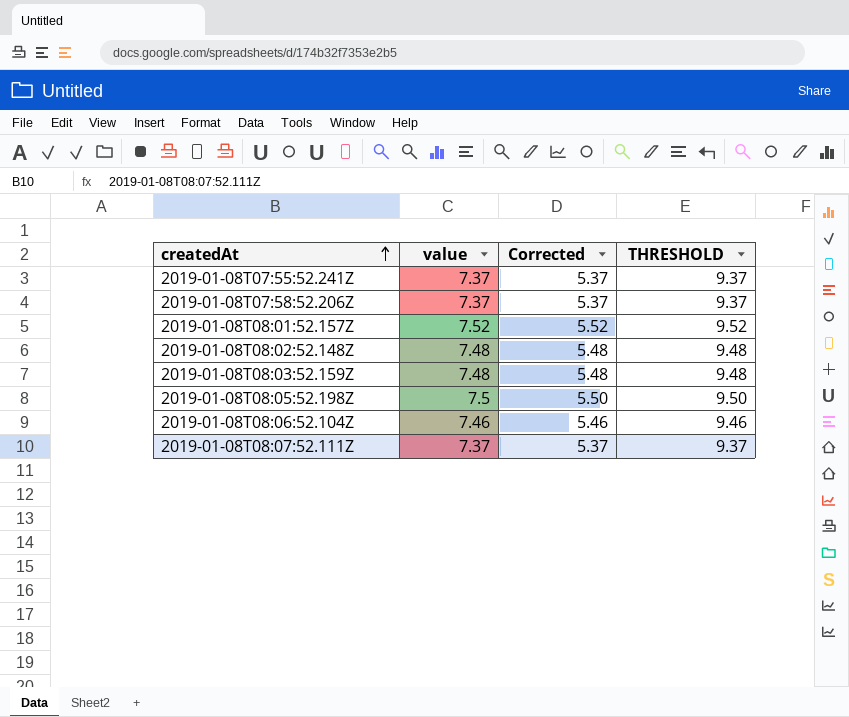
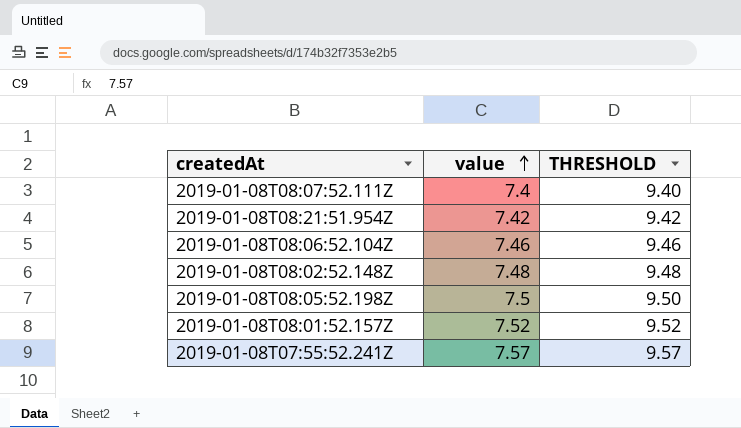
row order: createdAt ascending -> value ascending
column Corrected | formula: [value] - 2 -> none
row 2019-01-08T07:58:52.206Z: 7.37 | 5.37 | 9.37 -> none
row 2019-01-08T08:03:52.159Z: 7.48 | 5.48 | 9.48 -> none
2019-01-08T08:07:52.111Z | value: 7.37 -> 7.4
2019-01-08T08:07:52.111Z | THRESHOLD: 9.37 -> 9.40
row 2019-01-08T08:21:51.954Z: none -> 7.42 | 9.42
2019-01-08T07:55:52.241Z | value: 7.37 -> 7.57
2019-01-08T07:55:52.241Z | THRESHOLD: 9.37 -> 9.57

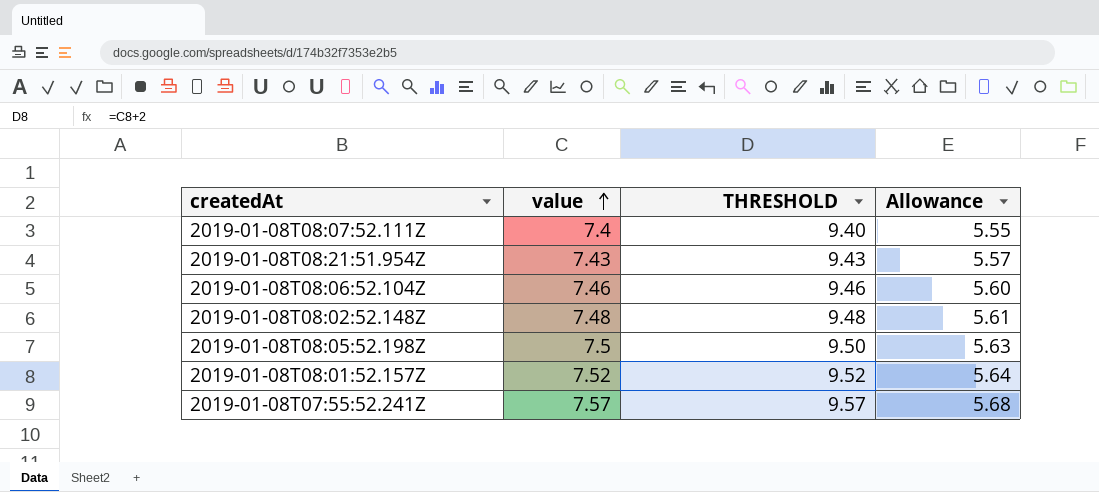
column Allowance | formula: none -> [value] * 0.75
2019-01-08T08:21:51.954Z | value: 7.42 -> 7.43
2019-01-08T08:21:51.954Z | THRESHOLD: 9.42 -> 9.43

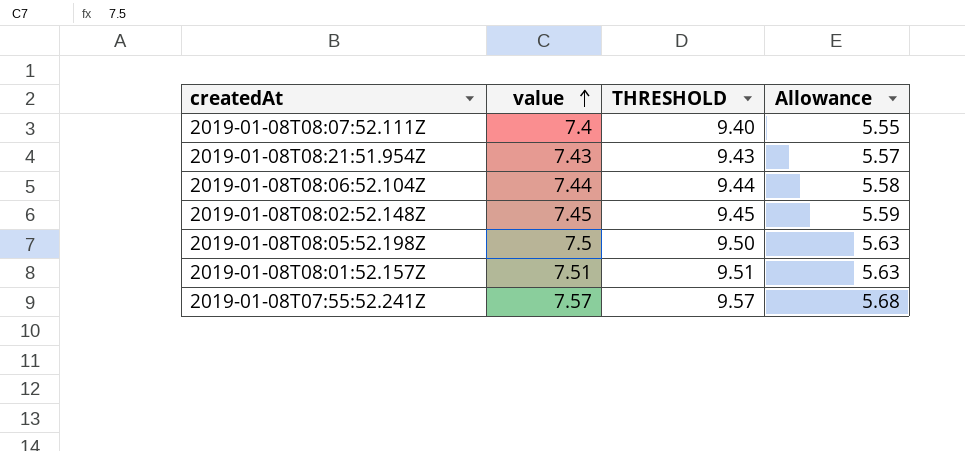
2019-01-08T08:06:52.104Z | value: 7.46 -> 7.44
2019-01-08T08:06:52.104Z | THRESHOLD: 9.46 -> 9.44
2019-01-08T08:06:52.104Z | Allowance: 5.60 -> 5.58
2019-01-08T08:02:52.148Z | value: 7.48 -> 7.45
2019-01-08T08:02:52.148Z | THRESHOLD: 9.48 -> 9.45
2019-01-08T08:02:52.148Z | Allowance: 5.61 -> 5.59
2019-01-08T08:01:52.157Z | value: 7.52 -> 7.51
2019-01-08T08:01:52.157Z | THRESHOLD: 9.52 -> 9.51
2019-01-08T08:01:52.157Z | Allowance: 5.64 -> 5.63

